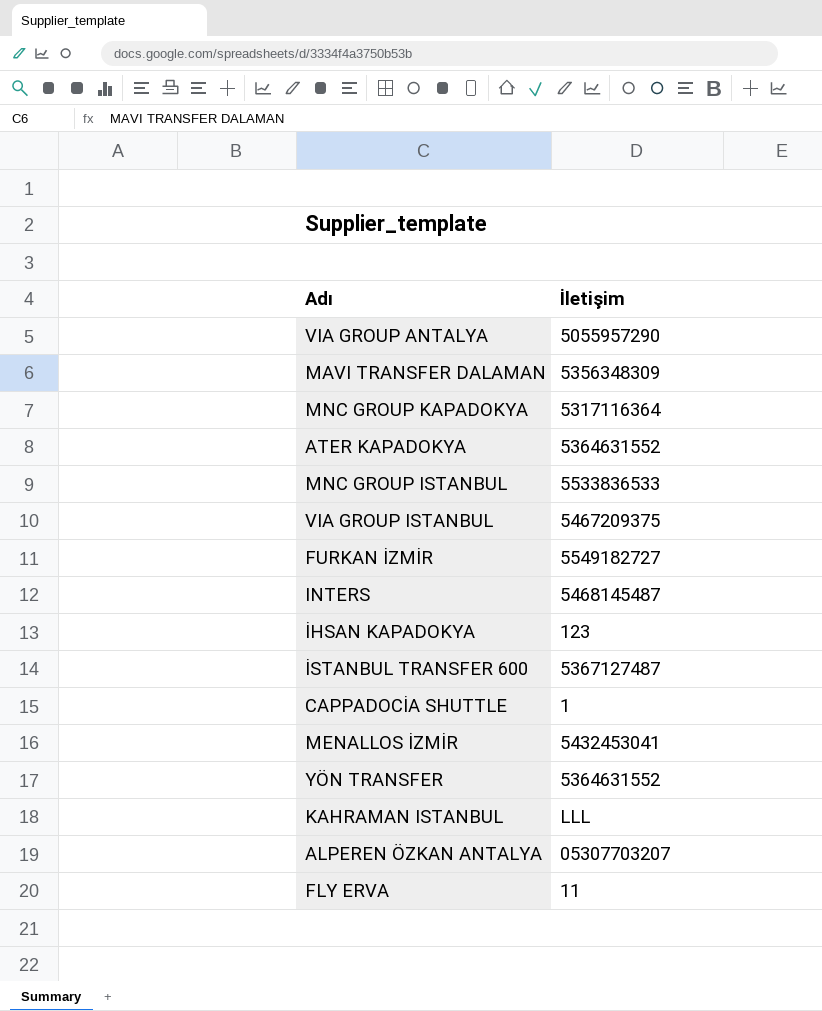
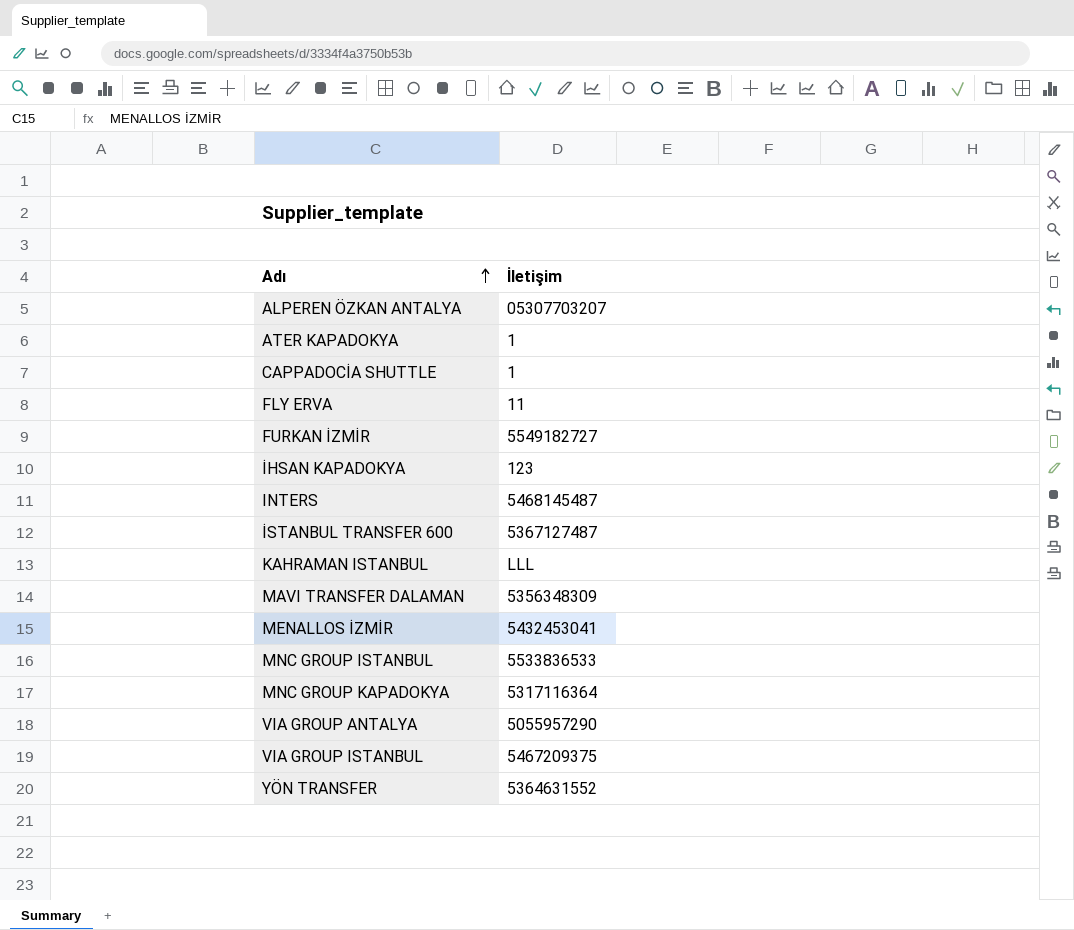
row order: none -> Adı ascending
ATER KAPADOKYA | İletişim: 5364631552 -> 1

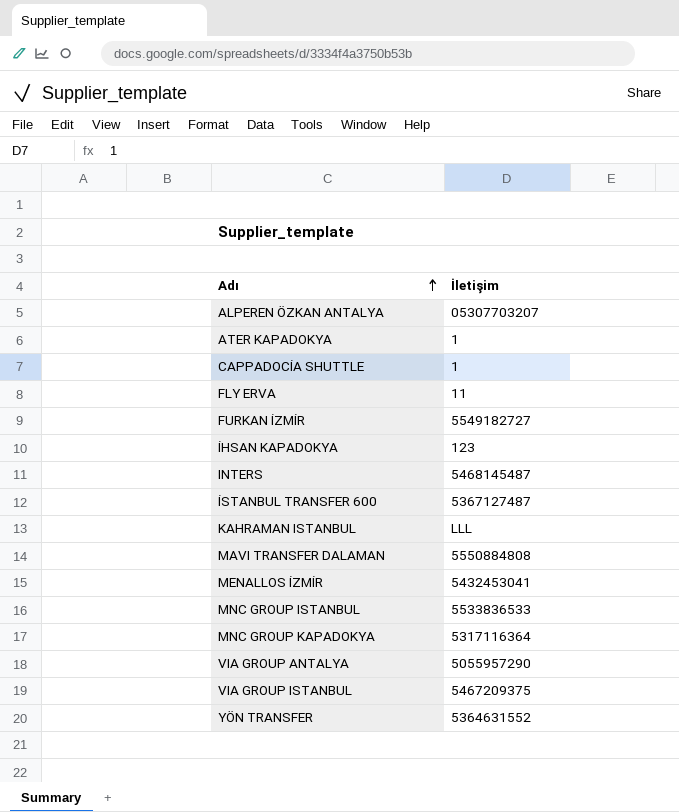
MAVI TRANSFER DALAMAN | İletişim: 5356348309 -> 5550884808

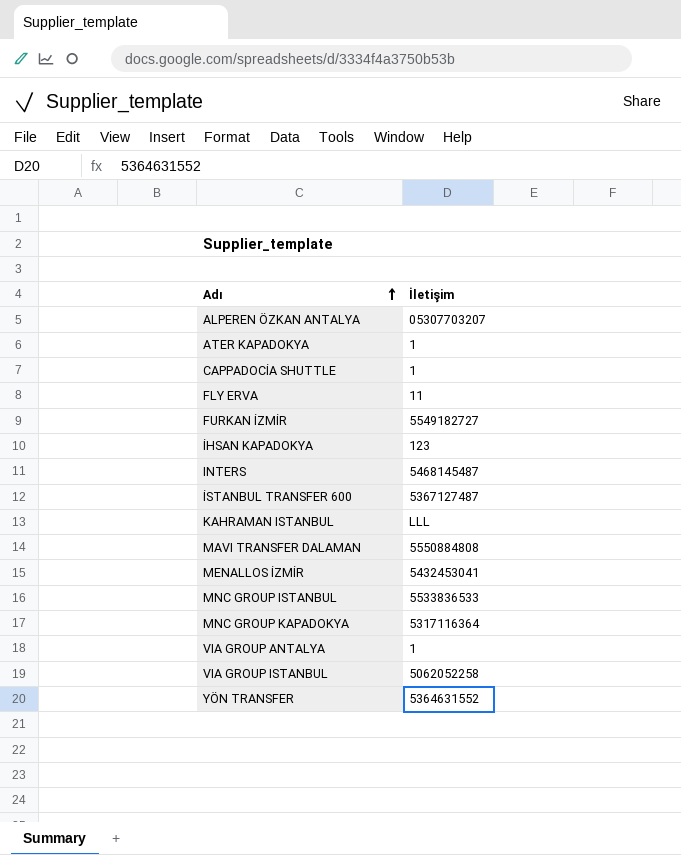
VIA GROUP ANTALYA | İletişim: 5055957290 -> 1
VIA GROUP ISTANBUL | İletişim: 5467209375 -> 5062052258

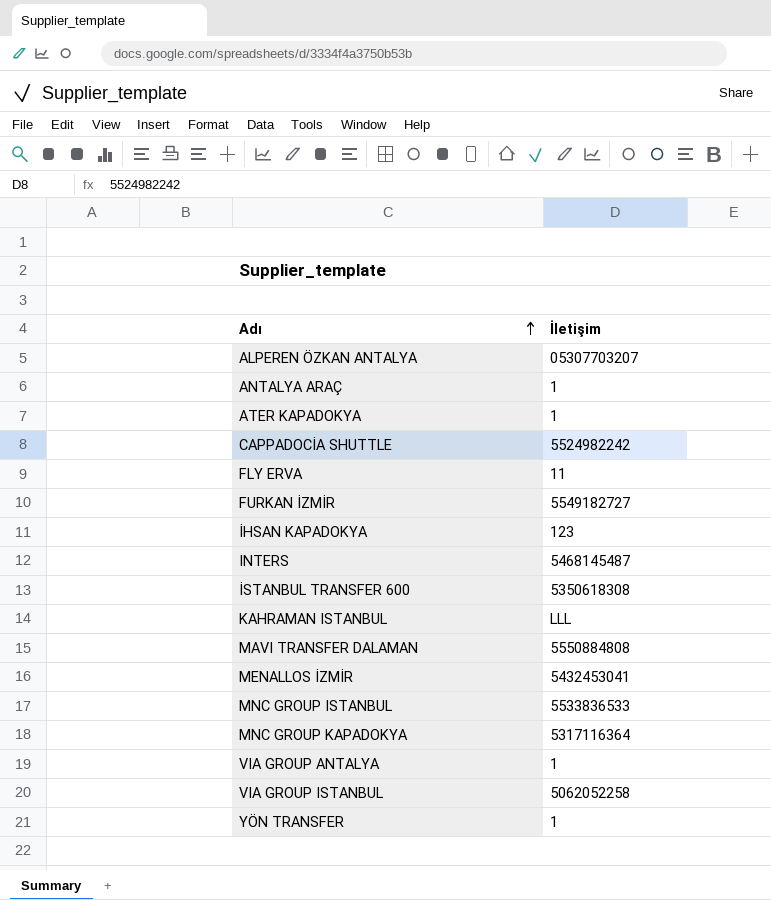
row ANTALYA ARAÇ: none -> 1
CAPPADOCİA SHUTTLE | İletişim: 1 -> 5524982242
İSTANBUL TRANSFER 600 | İletişim: 5367127487 -> 5350618308
YÖN TRANSFER | İletişim: 5364631552 -> 1

